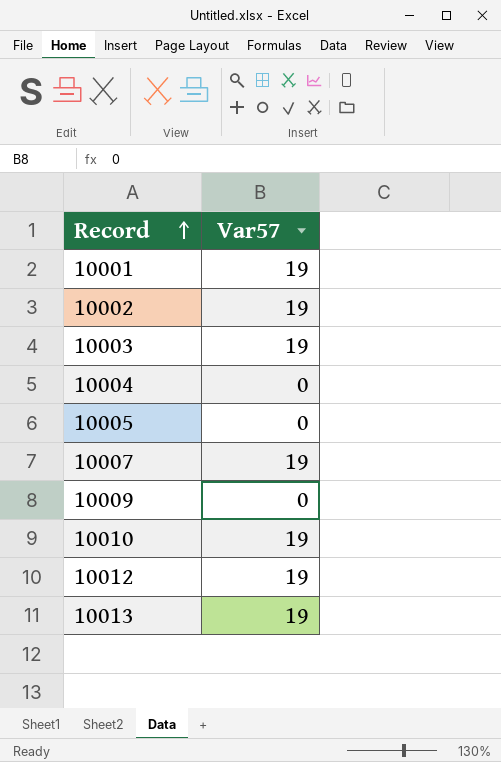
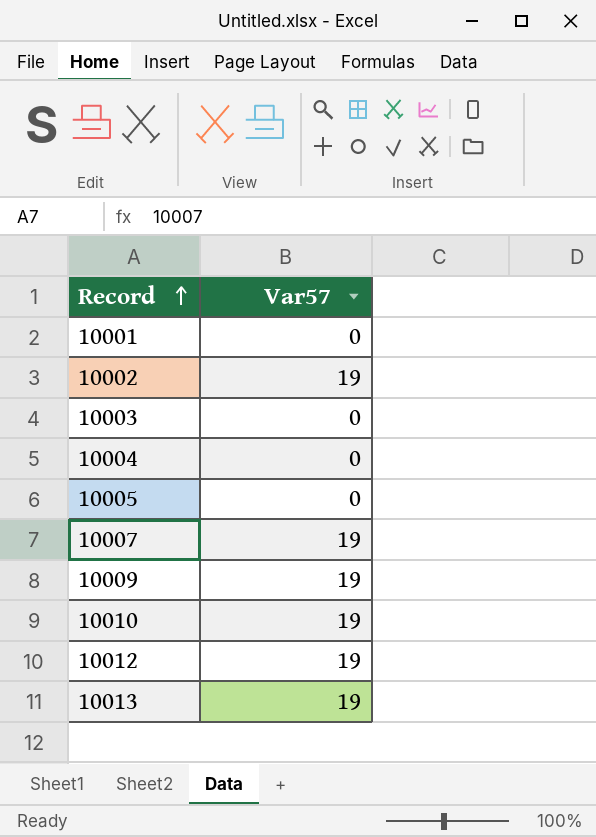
10001 | Var57: 19 -> 0
10003 | Var57: 19 -> 0
10009 | Var57: 0 -> 19

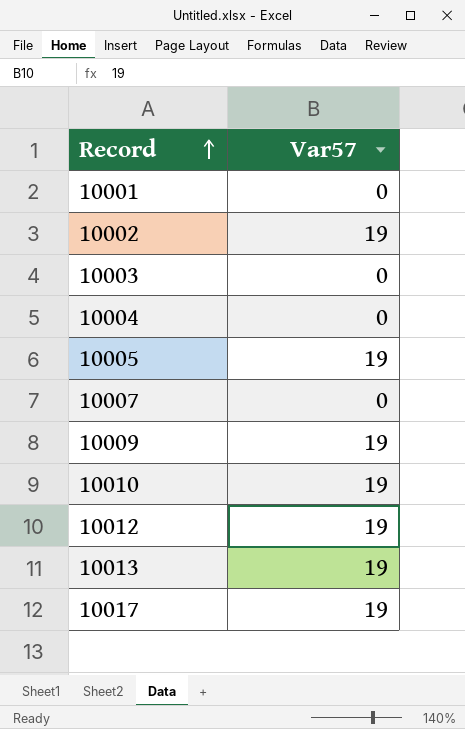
10005 | Var57: 0 -> 19
10007 | Var57: 19 -> 0
row 10017: none -> 19

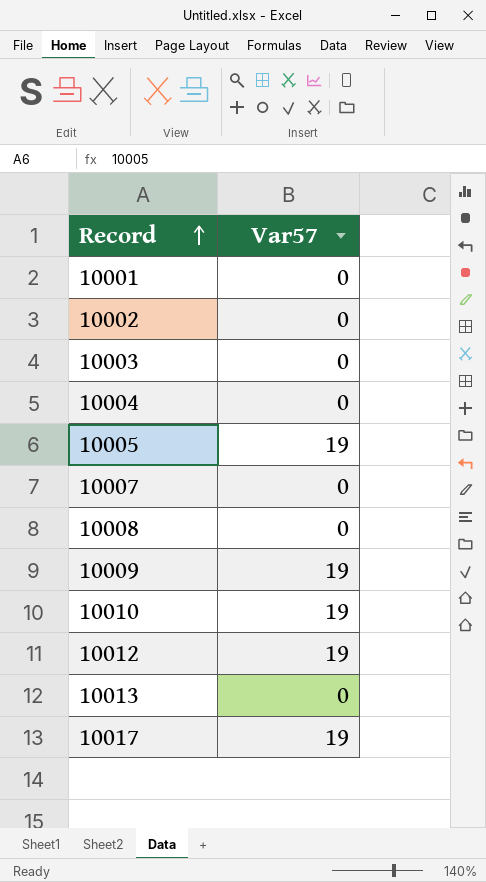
10002 | Var57: 19 -> 0
row 10008: none -> 0
10013 | Var57: 19 -> 0

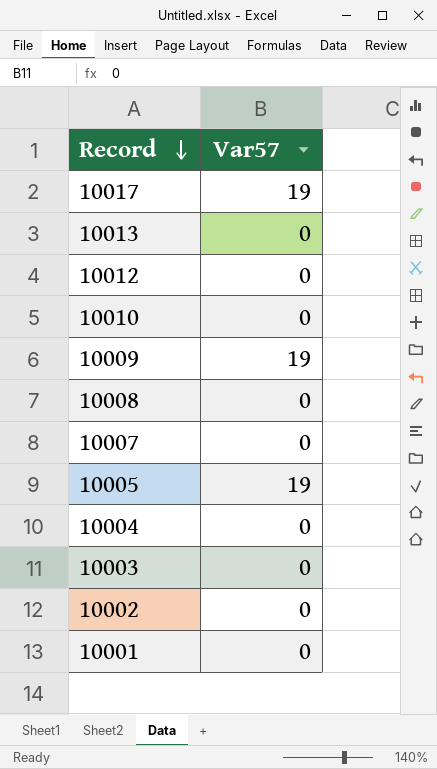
row order: Record ascending -> Record descending
10012 | Var57: 19 -> 0
10010 | Var57: 19 -> 0

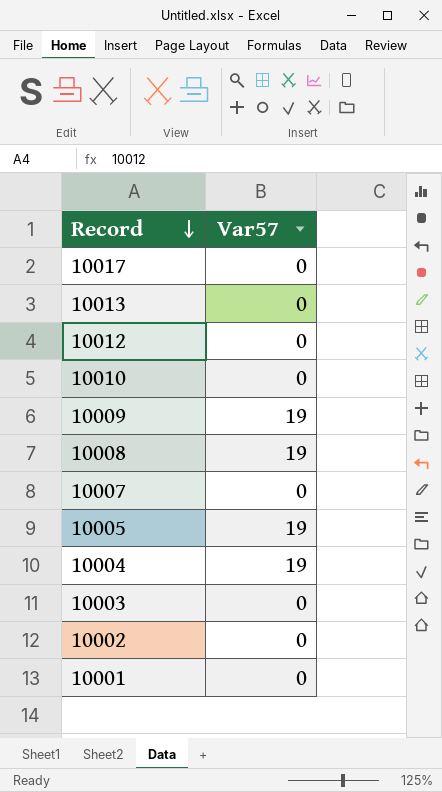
10017 | Var57: 19 -> 0
10008 | Var57: 0 -> 19
10004 | Var57: 0 -> 19

